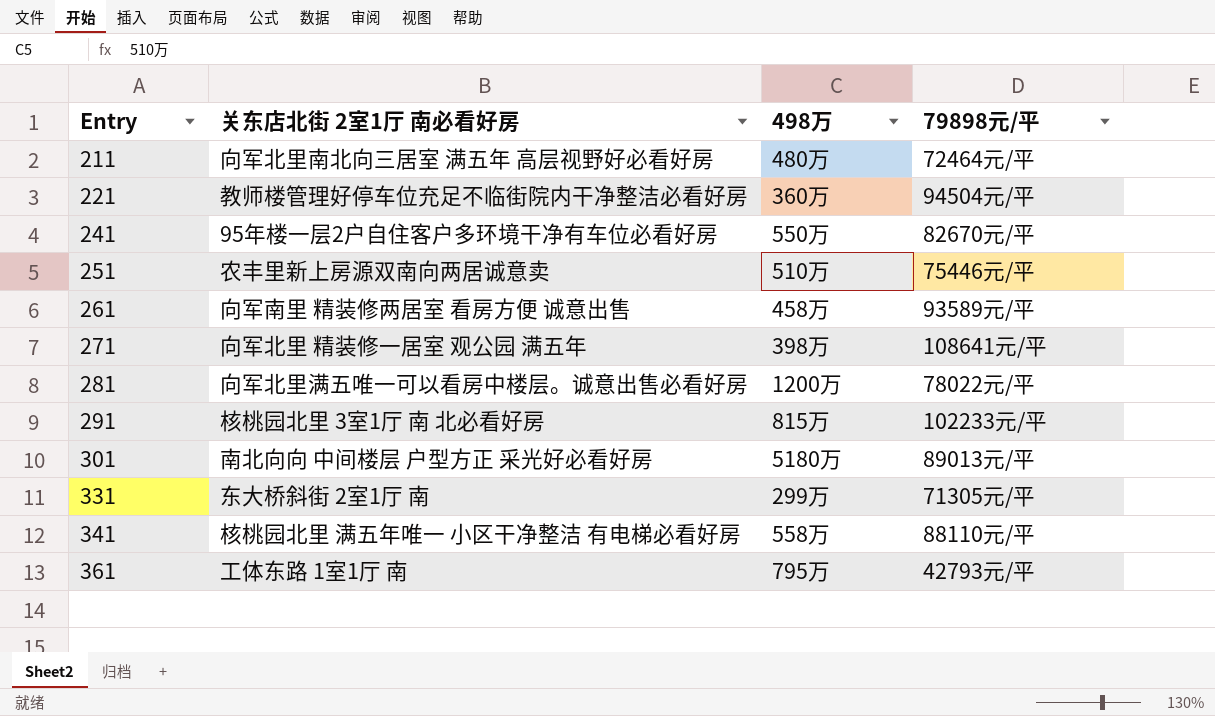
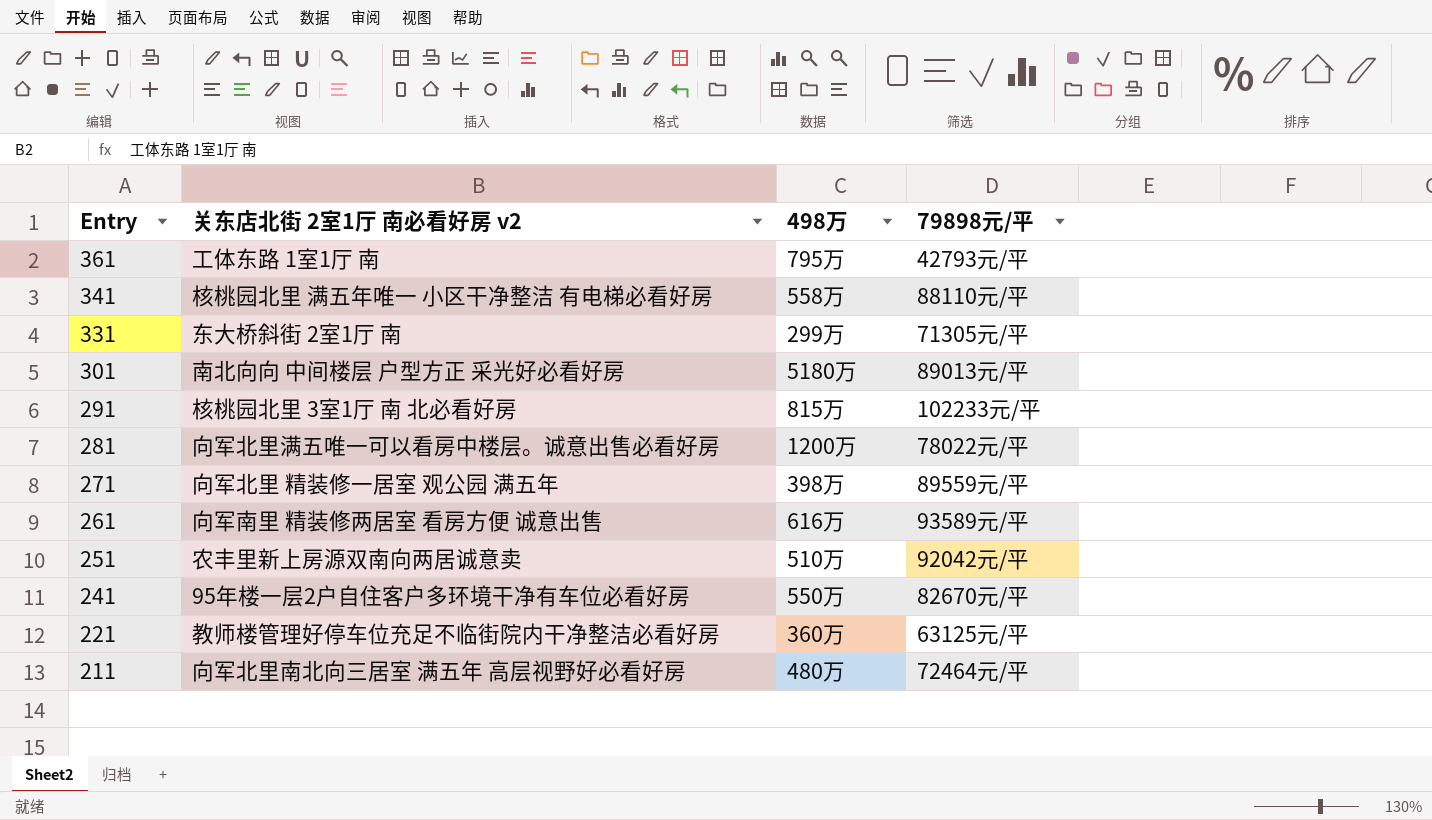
row order: Entry ascending -> Entry descending
column name: 关东店北街 2室1厅 南必看好房 -> 关东店北街 2室1厅 南必看好房 v2
271 | 79898元/平: 108641元/平 -> 89559元/平
261 | 498万: 458万 -> 616万
251 | 79898元/平: 75446元/平 -> 92042元/平
221 | 79898元/平: 94504元/平 -> 63125元/平

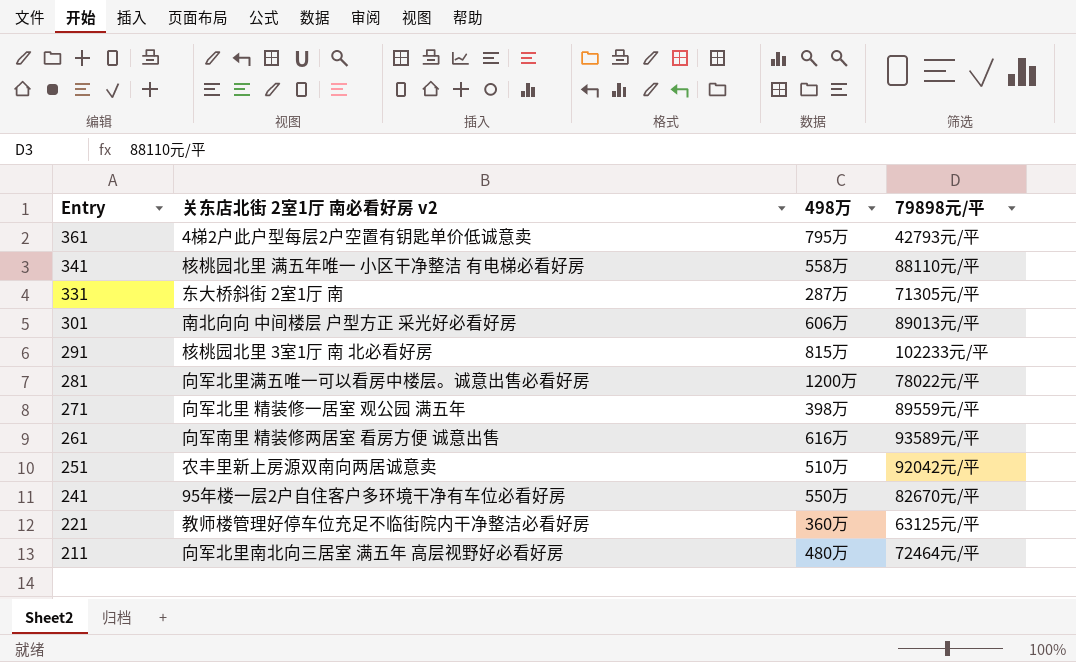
361 | 关东店北街 2室1厅 南必看好房 v2: 工体东路 1室1厅 南 -> 4梯2户此户型每层2户空置有钥匙单价低诚意卖
331 | 498万: 299万 -> 287万
301 | 498万: 5180万 -> 606万

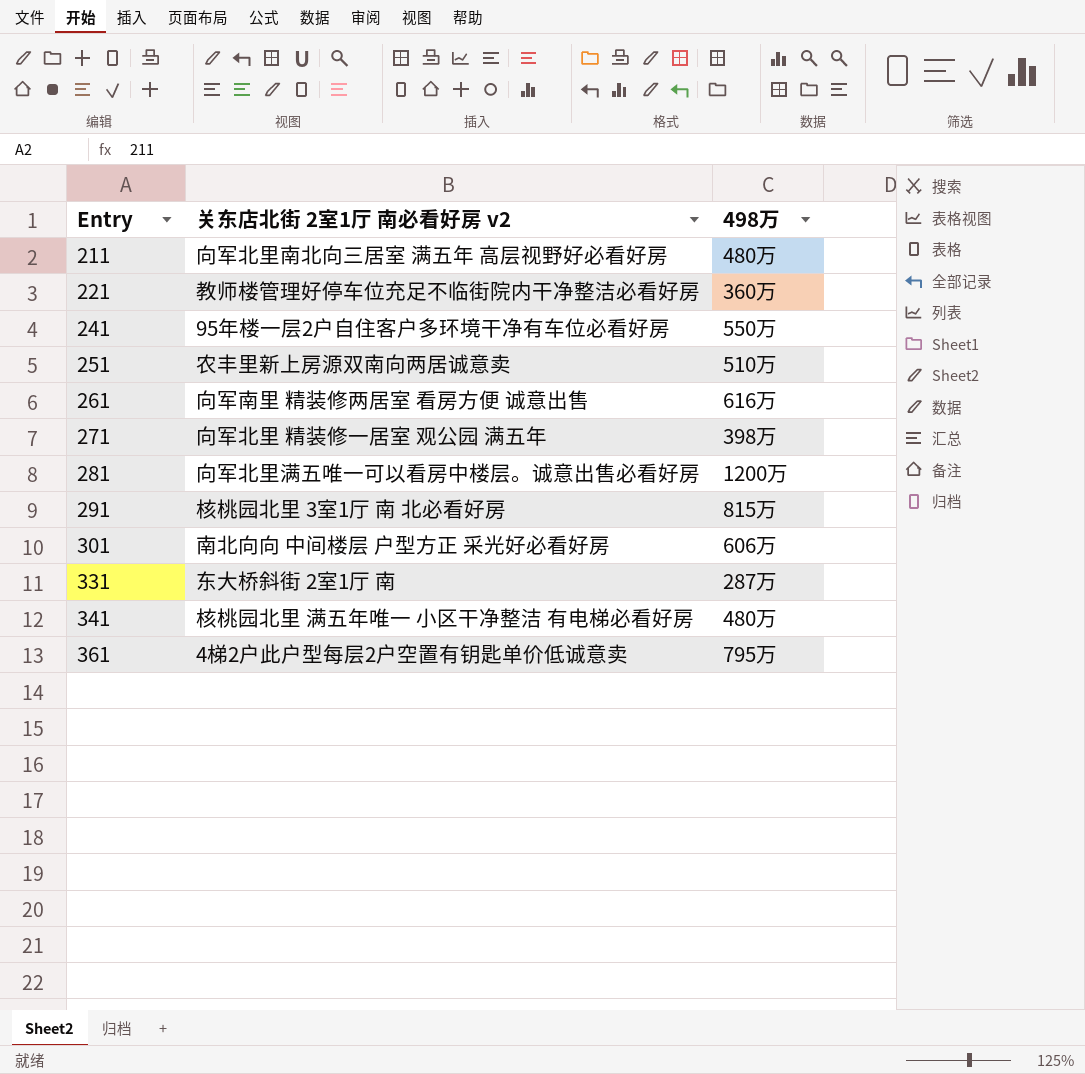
row order: Entry descending -> Entry ascending
column 79898元/平 | position: 4 -> none
341 | 498万: 558万 -> 480万

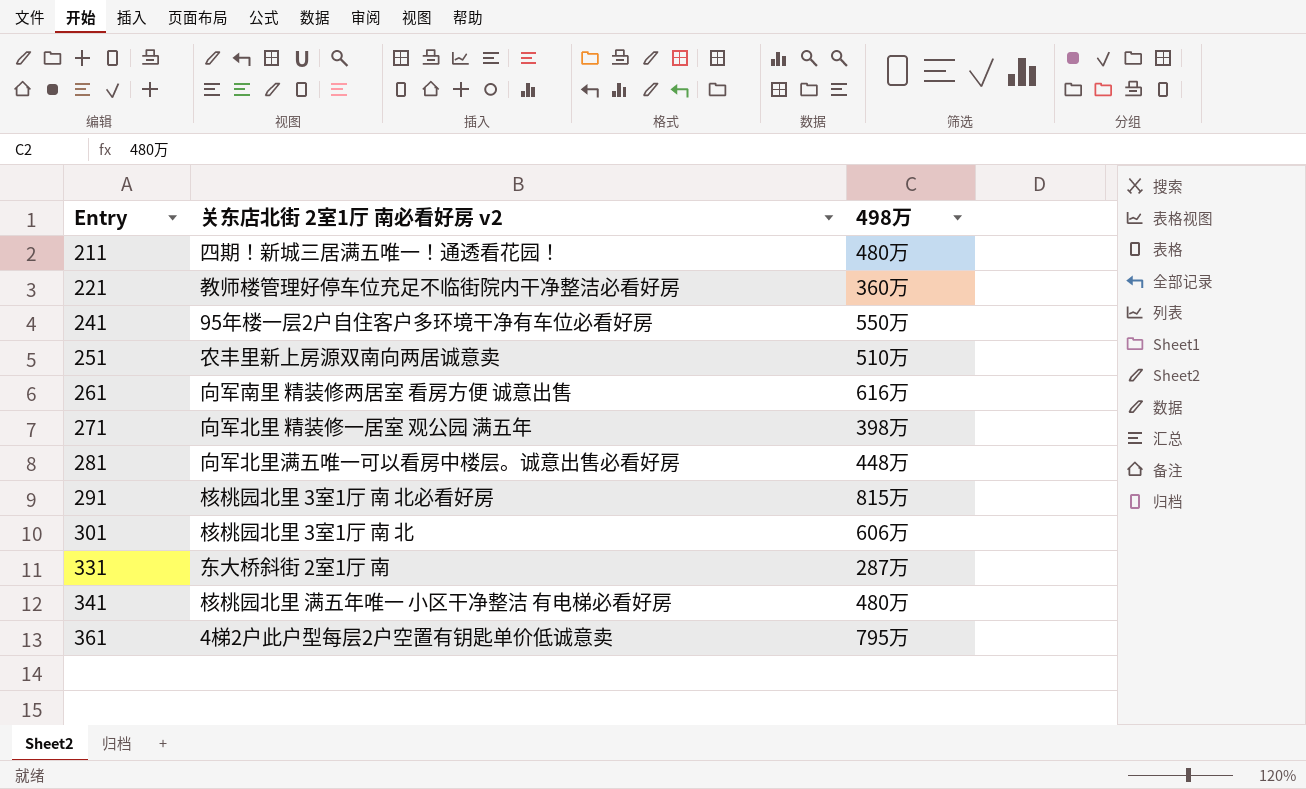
211 | 关东店北街 2室1厅 南必看好房 v2: 向军北里南北向三居室 满五年 高层视野好必看好房 -> 四期！新城三居满五唯一！通透看花园！
281 | 498万: 1200万 -> 448万
301 | 关东店北街 2室1厅 南必看好房 v2: 南北向向 中间楼层 户型方正 采光好必看好房 -> 核桃园北里 3室1厅 南 北

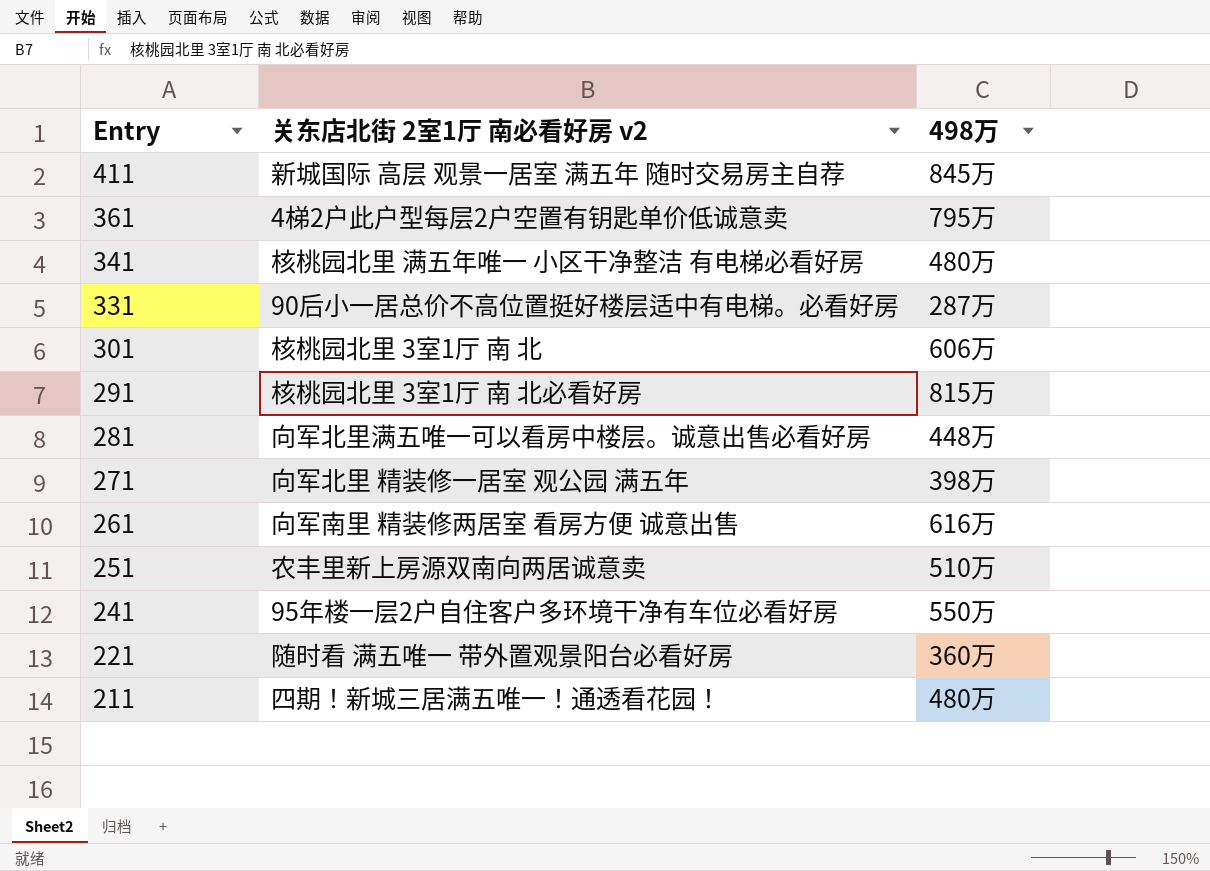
row order: Entry ascending -> Entry descending
row 411: none -> 新城国际 高层 观景一居室 满五年 随时交易房主自荐 | 845万
331 | 关东店北街 2室1厅 南必看好房 v2: 东大桥斜街 2室1厅 南 -> 90后小一居总价不高位置挺好楼层适中有电梯。必看好房
221 | 关东店北街 2室1厅 南必看好房 v2: 教师楼管理好停车位充足不临街院内干净整洁必看好房 -> 随时看 满五唯一 带外置观景阳台必看好房

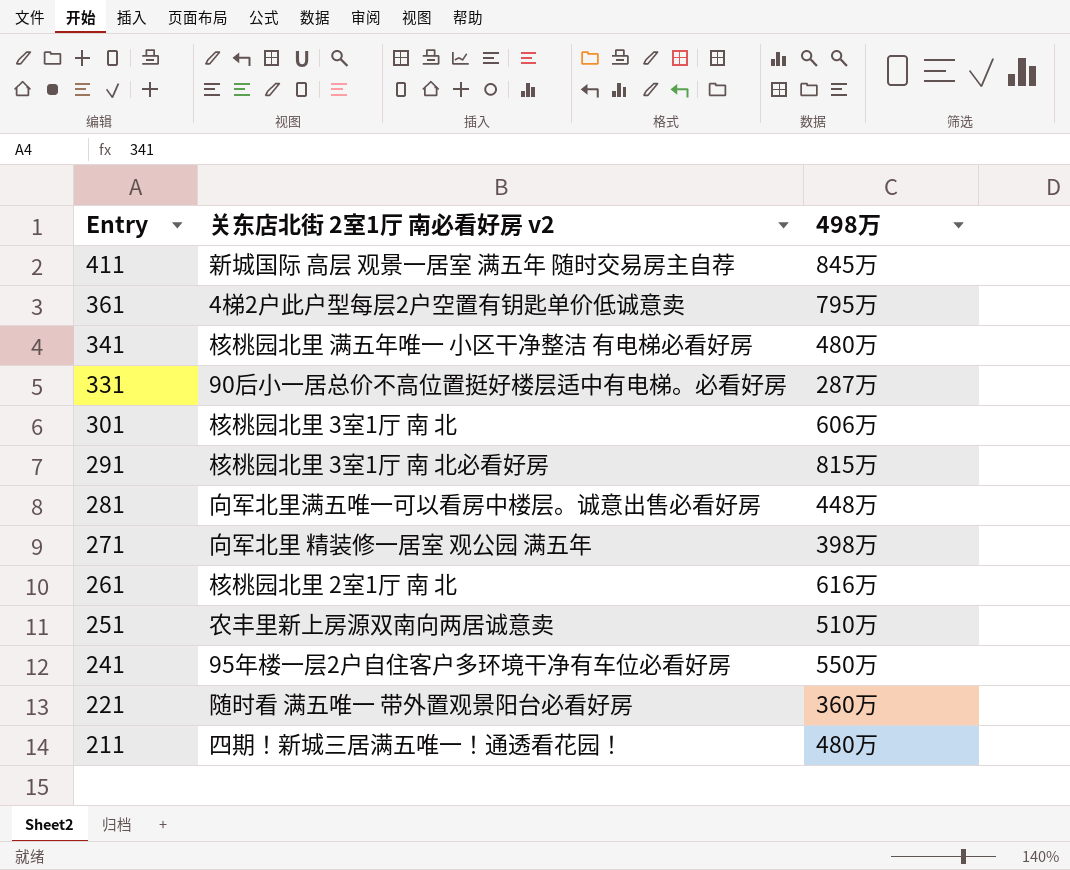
261 | 关东店北街 2室1厅 南必看好房 v2: 向军南里 精装修两居室 看房方便 诚意出售 -> 核桃园北里 2室1厅 南 北

